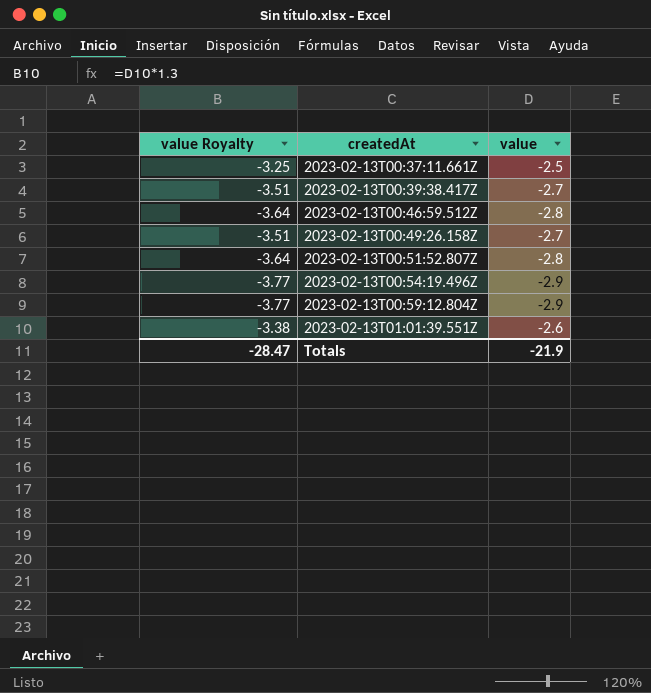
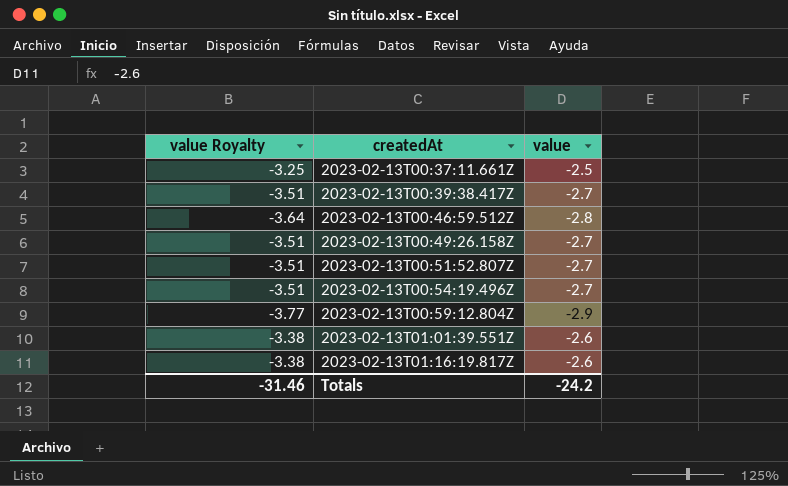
2023-02-13T00:51:52.807Z | value Royalty: -3.64 -> -3.51
2023-02-13T00:51:52.807Z | value: -2.8 -> -2.7
2023-02-13T00:54:19.496Z | value Royalty: -3.77 -> -3.51
2023-02-13T00:54:19.496Z | value: -2.9 -> -2.7
row 2023-02-13T01:16:19.817Z: none -> -3.38 | -2.6
Totals | value Royalty: -28.47 -> -31.46
Totals | value: -21.9 -> -24.2

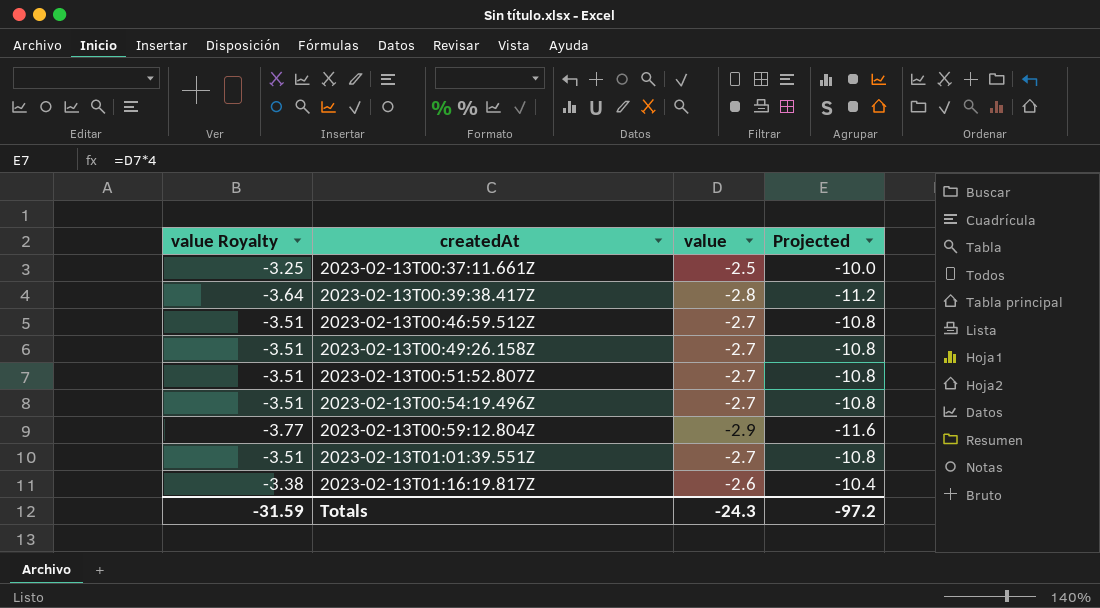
column Projected | formula: none -> [value] * 4
2023-02-13T00:39:38.417Z | value Royalty: -3.51 -> -3.64
2023-02-13T00:39:38.417Z | value: -2.7 -> -2.8
2023-02-13T00:46:59.512Z | value Royalty: -3.64 -> -3.51
2023-02-13T00:46:59.512Z | value: -2.8 -> -2.7
2023-02-13T01:01:39.551Z | value Royalty: -3.38 -> -3.51
2023-02-13T01:01:39.551Z | value: -2.6 -> -2.7
Totals | value Royalty: -31.46 -> -31.59
Totals | value: -24.2 -> -24.3

